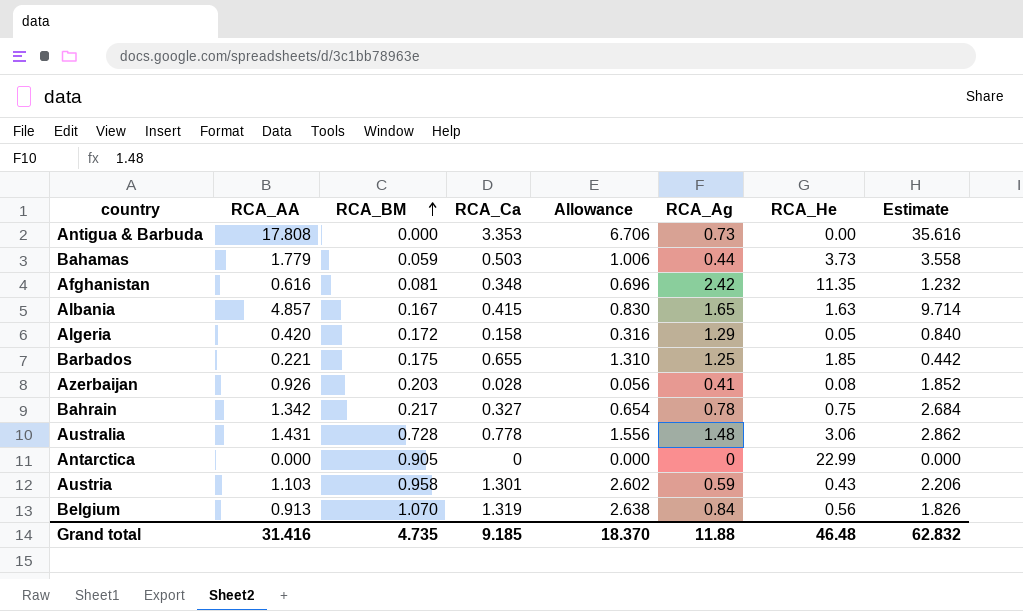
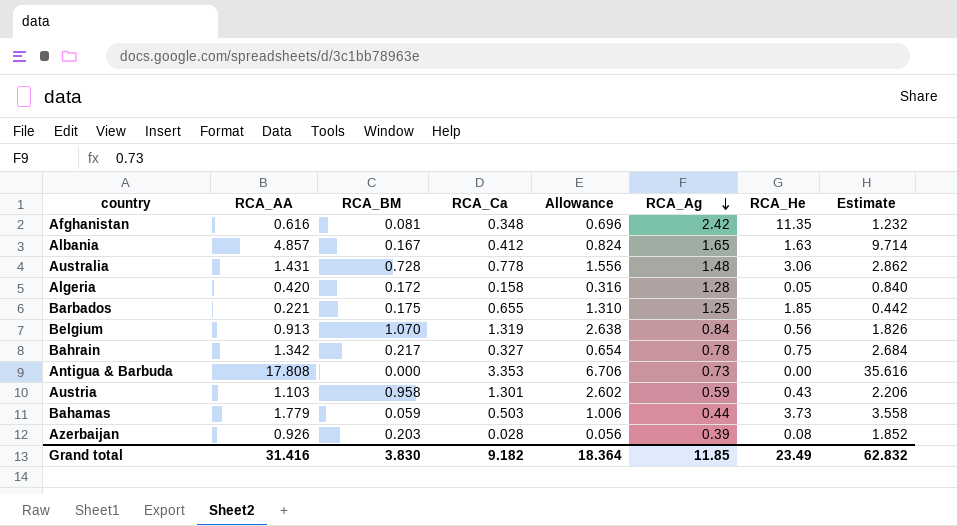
row order: RCA_BM ascending -> RCA_Ag descending
row Antarctica: 0.000 | 0.905 | 0 | 0.000 | 0 | 22.99 | 0.000 -> none
Albania | RCA_Ca: 0.415 -> 0.412
Albania | Allowance: 0.830 -> 0.824
Algeria | RCA_Ag: 1.29 -> 1.28
Azerbaijan | RCA_Ag: 0.41 -> 0.39
Grand total | RCA_BM: 4.735 -> 3.830
Grand total | RCA_Ca: 9.185 -> 9.182
Grand total | Allowance: 18.370 -> 18.364
Grand total | RCA_Ag: 11.88 -> 11.85
Grand total | RCA_He: 46.48 -> 23.49

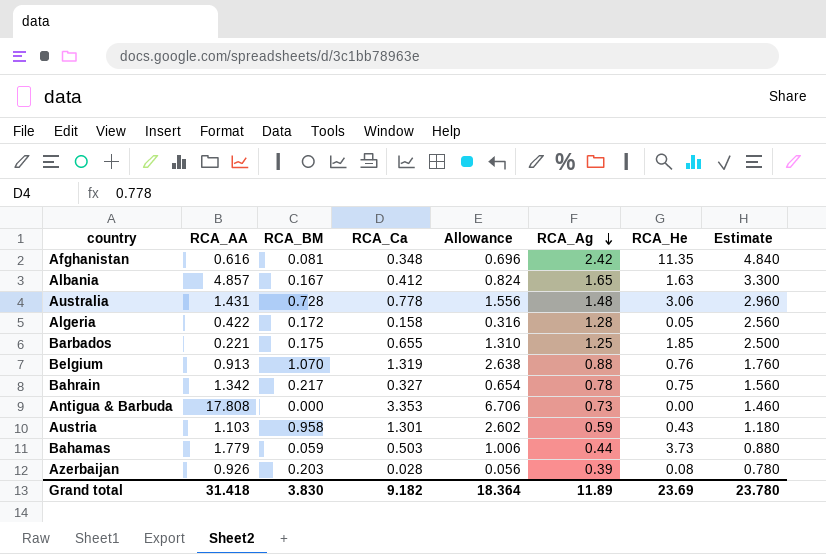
column Estimate | formula: [RCA_AA] * 2 -> [RCA_Ag] * 2
Algeria | RCA_AA: 0.420 -> 0.422
Belgium | RCA_Ag: 0.84 -> 0.88
Belgium | RCA_He: 0.56 -> 0.76
Grand total | RCA_AA: 31.416 -> 31.418
Grand total | RCA_Ag: 11.85 -> 11.89
Grand total | RCA_He: 23.49 -> 23.69
Grand total | Estimate: 62.832 -> 23.780

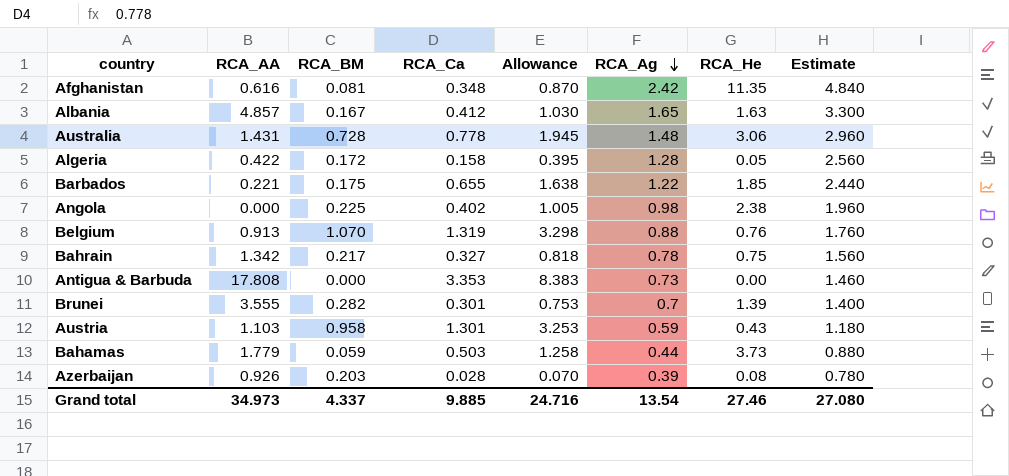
column Allowance | formula: [RCA_Ca] * 2 -> [RCA_Ca] * 2.5
Barbados | RCA_Ag: 1.25 -> 1.22
Barbados | Estimate: 2.500 -> 2.440
row Angola: none -> 0.000 | 0.225 | 0.402 | 1.005 | 0.98 | 2.38 | 1.960
row Brunei: none -> 3.555 | 0.282 | 0.301 | 0.753 | 0.7 | 1.39 | 1.400
Grand total | RCA_AA: 31.418 -> 34.973
Grand total | RCA_BM: 3.830 -> 4.337
Grand total | RCA_Ca: 9.182 -> 9.885
Grand total | Allowance: 18.364 -> 24.716
Grand total | RCA_Ag: 11.89 -> 13.54
Grand total | RCA_He: 23.69 -> 27.46
Grand total | Estimate: 23.780 -> 27.080

